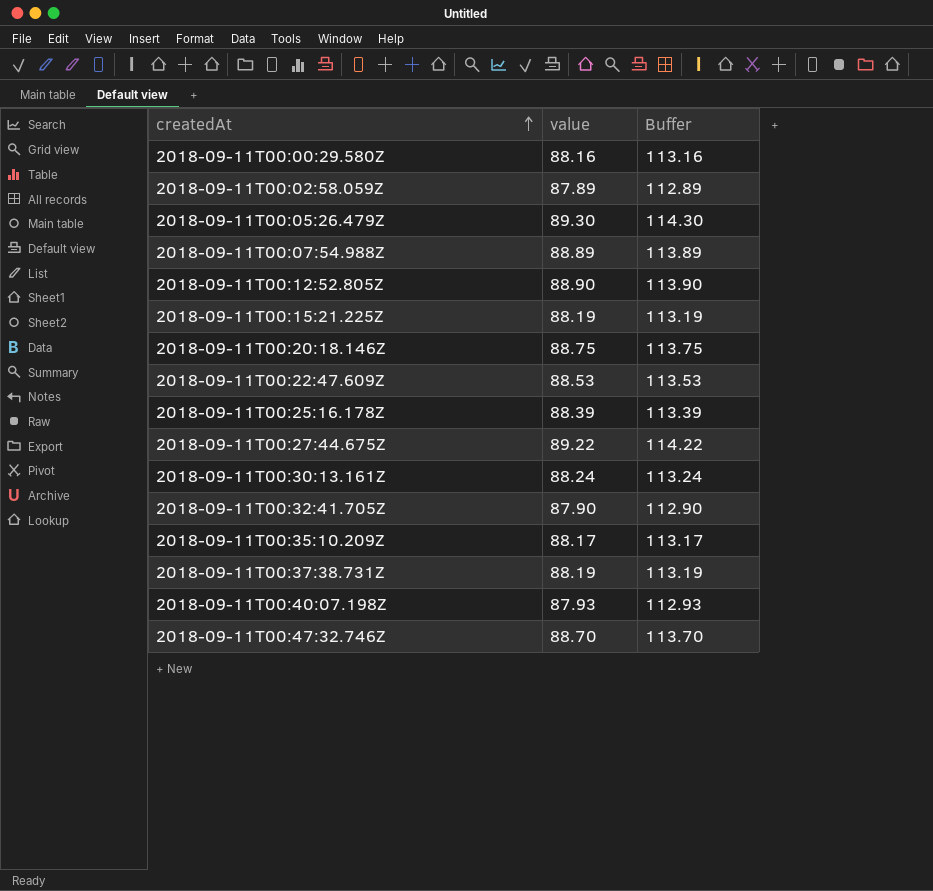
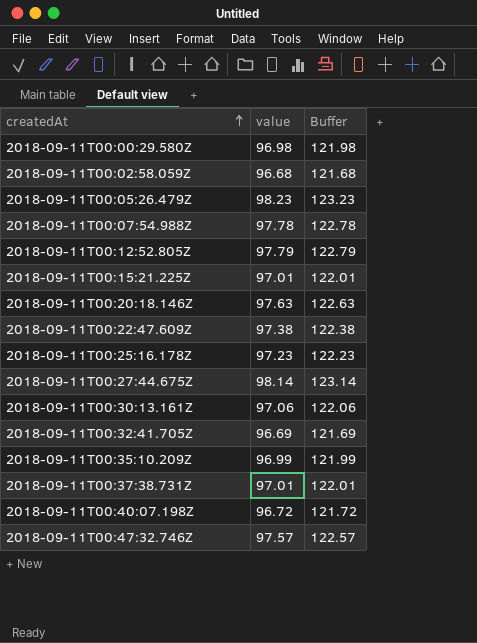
2018-09-11T00:00:29.580Z | value: 88.16 -> 96.98
2018-09-11T00:00:29.580Z | Buffer: 113.16 -> 121.98
2018-09-11T00:02:58.059Z | value: 87.89 -> 96.68
2018-09-11T00:02:58.059Z | Buffer: 112.89 -> 121.68
2018-09-11T00:05:26.479Z | value: 89.30 -> 98.23
2018-09-11T00:05:26.479Z | Buffer: 114.30 -> 123.23
2018-09-11T00:07:54.988Z | value: 88.89 -> 97.78
2018-09-11T00:07:54.988Z | Buffer: 113.89 -> 122.78
2018-09-11T00:12:52.805Z | value: 88.90 -> 97.79
2018-09-11T00:12:52.805Z | Buffer: 113.90 -> 122.79
2018-09-11T00:15:21.225Z | value: 88.19 -> 97.01
2018-09-11T00:15:21.225Z | Buffer: 113.19 -> 122.01
2018-09-11T00:20:18.146Z | value: 88.75 -> 97.63
2018-09-11T00:20:18.146Z | Buffer: 113.75 -> 122.63
2018-09-11T00:22:47.609Z | value: 88.53 -> 97.38
2018-09-11T00:22:47.609Z | Buffer: 113.53 -> 122.38
2018-09-11T00:25:16.178Z | value: 88.39 -> 97.23
2018-09-11T00:25:16.178Z | Buffer: 113.39 -> 122.23
2018-09-11T00:27:44.675Z | value: 89.22 -> 98.14
2018-09-11T00:27:44.675Z | Buffer: 114.22 -> 123.14
2018-09-11T00:30:13.161Z | value: 88.24 -> 97.06
2018-09-11T00:30:13.161Z | Buffer: 113.24 -> 122.06
2018-09-11T00:32:41.705Z | value: 87.90 -> 96.69
2018-09-11T00:32:41.705Z | Buffer: 112.90 -> 121.69
2018-09-11T00:35:10.209Z | value: 88.17 -> 96.99
2018-09-11T00:35:10.209Z | Buffer: 113.17 -> 121.99
2018-09-11T00:37:38.731Z | value: 88.19 -> 97.01
2018-09-11T00:37:38.731Z | Buffer: 113.19 -> 122.01
2018-09-11T00:40:07.198Z | value: 87.93 -> 96.72
2018-09-11T00:40:07.198Z | Buffer: 112.93 -> 121.72
2018-09-11T00:47:32.746Z | value: 88.70 -> 97.57
2018-09-11T00:47:32.746Z | Buffer: 113.70 -> 122.57

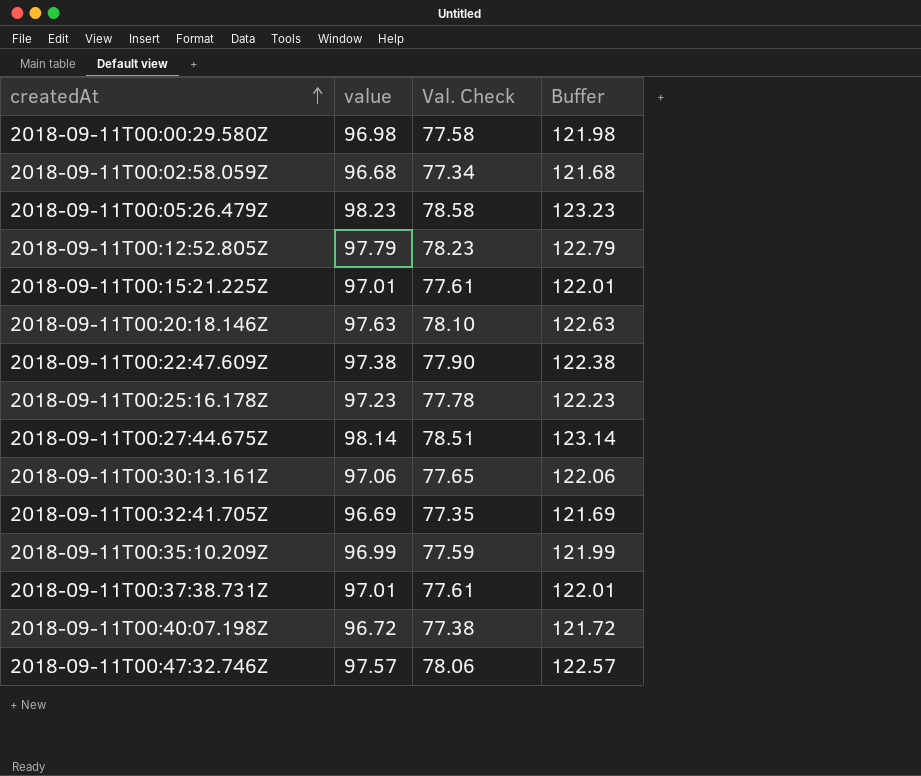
column Val. Check | formula: none -> [value] * 0.8
row 2018-09-11T00:07:54.988Z: 97.78 | 122.78 -> none

